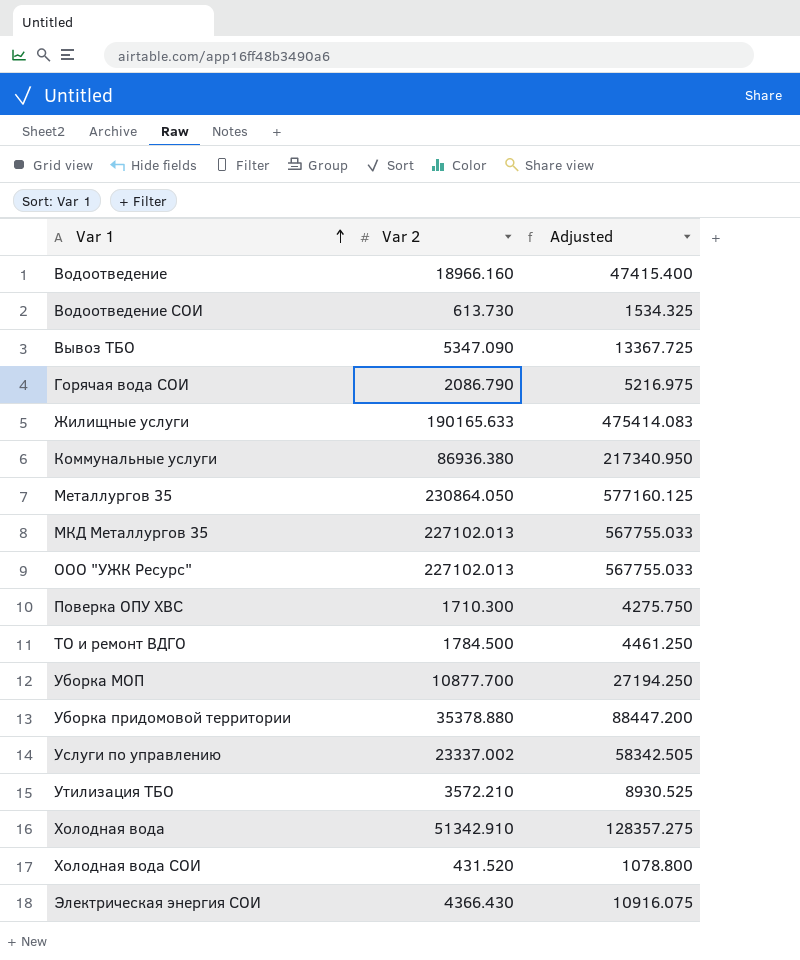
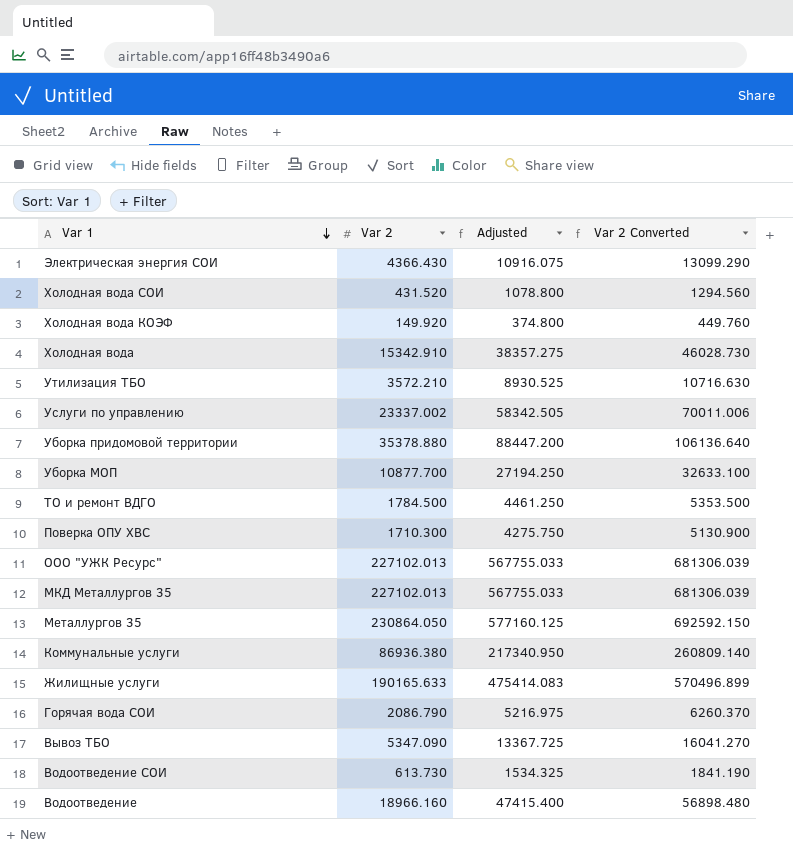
row order: Var 1 ascending -> Var 1 descending
column Var 2 Converted | formula: none -> [Var 2] * 3
row Холодная вода КОЭФ: none -> 149.920 | 374.800 | 449.760
Холодная вода | Var 2: 51342.910 -> 15342.910
Холодная вода | Adjusted: 128357.275 -> 38357.275

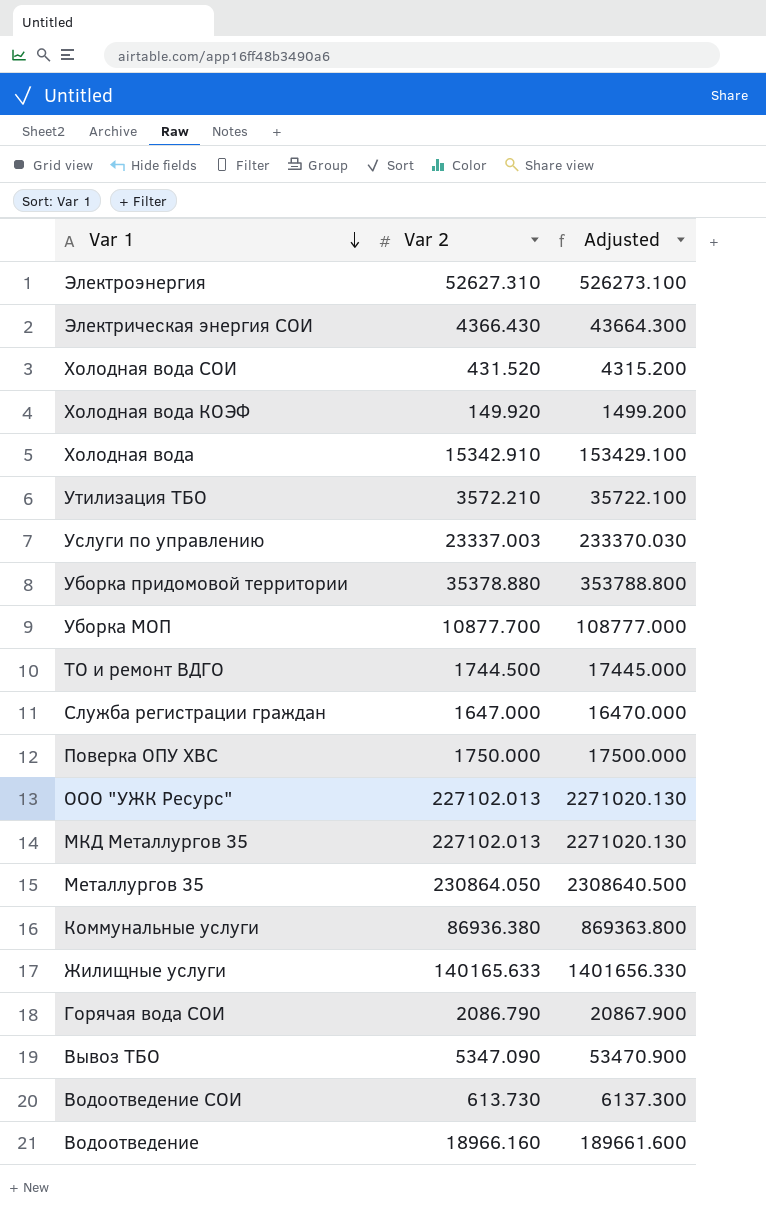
column Var 2 Converted | formula: [Var 2] * 3 -> none
column Adjusted | formula: [Var 2] * 2.5 -> [Var 2] * 10
row Электроэнергия: none -> 52627.310 | 526273.100
Услуги по управлению | Var 2: 23337.002 -> 23337.003
ТО и ремонт ВДГО | Var 2: 1784.500 -> 1744.500
row Служба регистрации граждан: none -> 1647.000 | 16470.000
Поверка ОПУ ХВС | Var 2: 1710.300 -> 1750.000
Жилищные услуги | Var 2: 190165.633 -> 140165.633

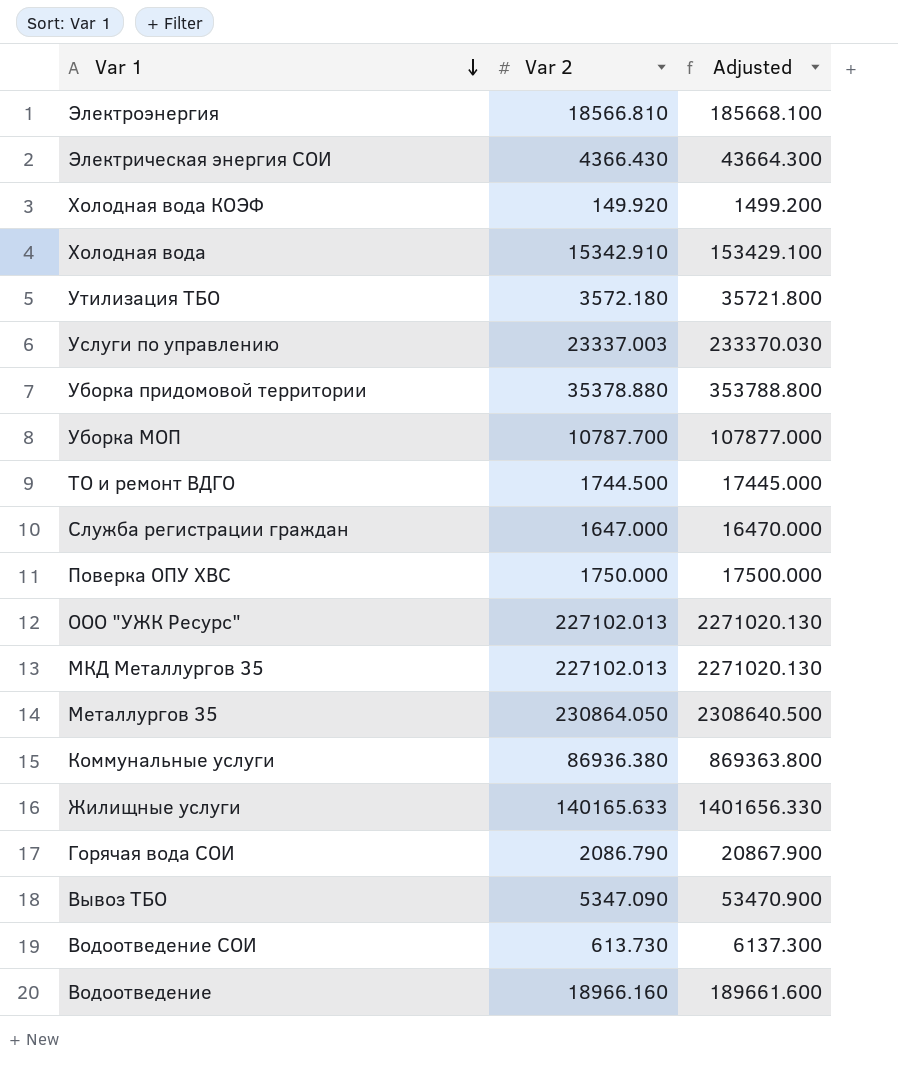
row Холодная вода СОИ: 431.520 | 4315.200 -> none
Электроэнергия | Var 2: 52627.310 -> 18566.810
Электроэнергия | Adjusted: 526273.100 -> 185668.100
Утилизация ТБО | Var 2: 3572.210 -> 3572.180
Утилизация ТБО | Adjusted: 35722.100 -> 35721.800
Уборка МОП | Var 2: 10877.700 -> 10787.700
Уборка МОП | Adjusted: 108777.000 -> 107877.000

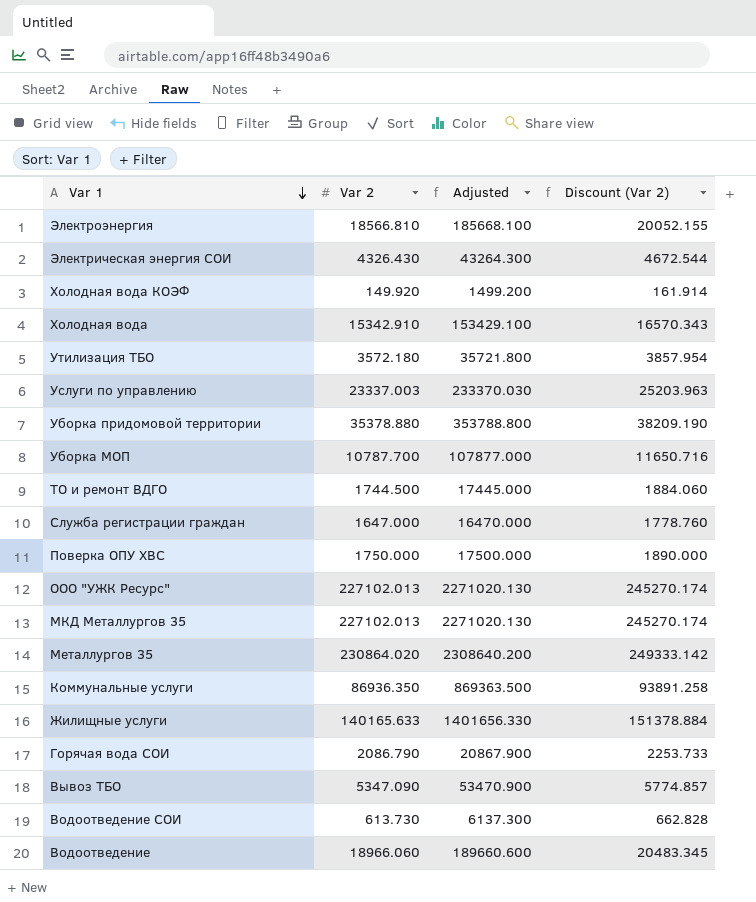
column Discount (Var 2) | formula: none -> [Var 2] * 1.08
Электрическая энергия СОИ | Var 2: 4366.430 -> 4326.430
Электрическая энергия СОИ | Adjusted: 43664.300 -> 43264.300
Металлургов 35 | Var 2: 230864.050 -> 230864.020
Металлургов 35 | Adjusted: 2308640.500 -> 2308640.200
Коммунальные услуги | Var 2: 86936.380 -> 86936.350
Коммунальные услуги | Adjusted: 869363.800 -> 869363.500
Водоотведение | Var 2: 18966.160 -> 18966.060
Водоотведение | Adjusted: 189661.600 -> 189660.600

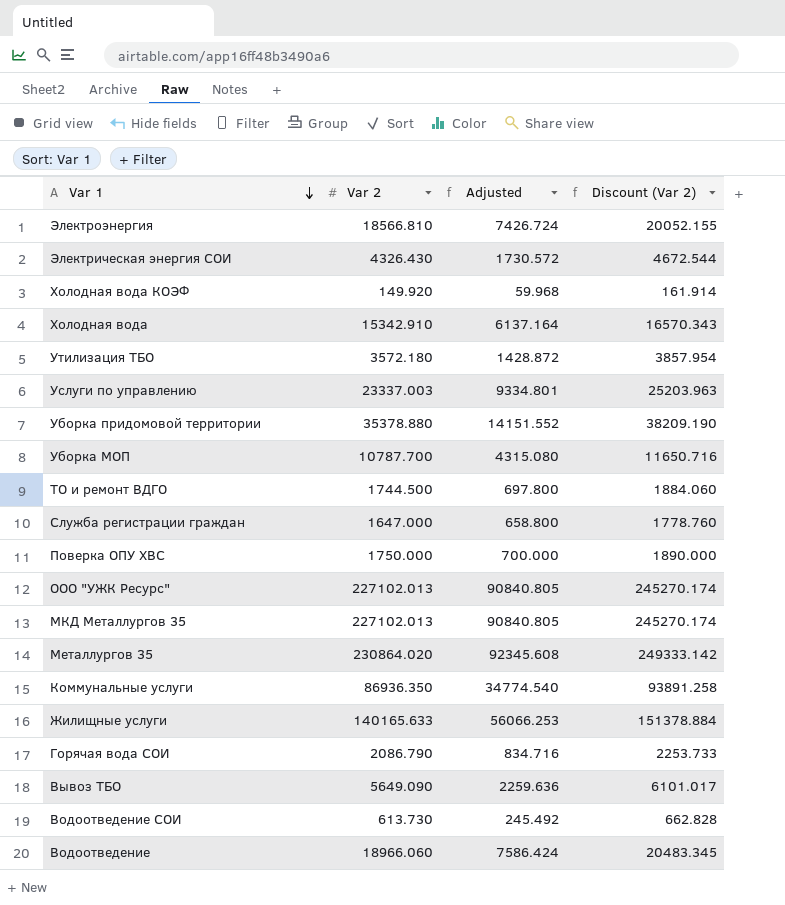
column Adjusted | formula: [Var 2] * 10 -> [Var 2] * 0.4
Вывоз ТБО | Var 2: 5347.090 -> 5649.090
Вывоз ТБО | Discount (Var 2): 5774.857 -> 6101.017

